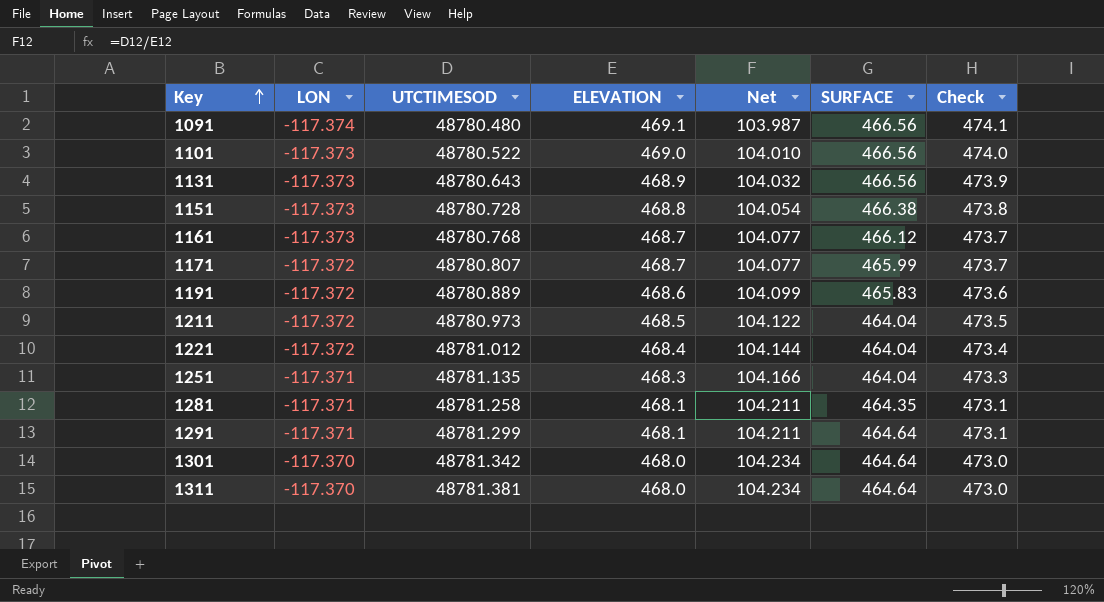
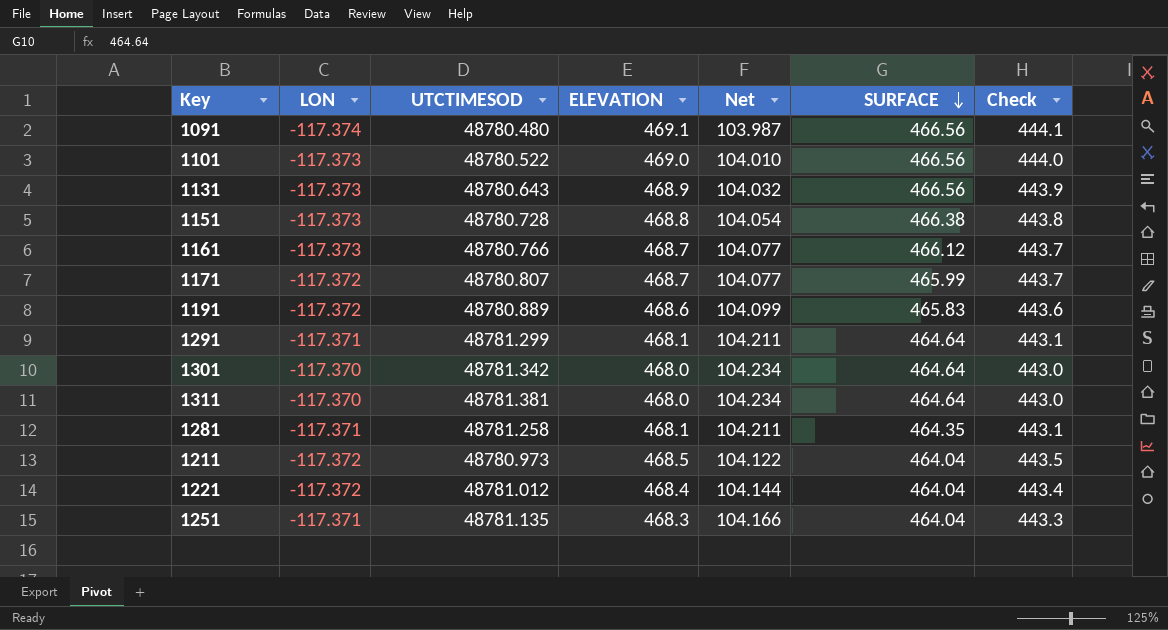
row order: Key ascending -> SURFACE descending
column Check | formula: [ELEVATION] + 5 -> [ELEVATION] - 25
1161 | UTCTIMESOD: 48780.768 -> 48780.766

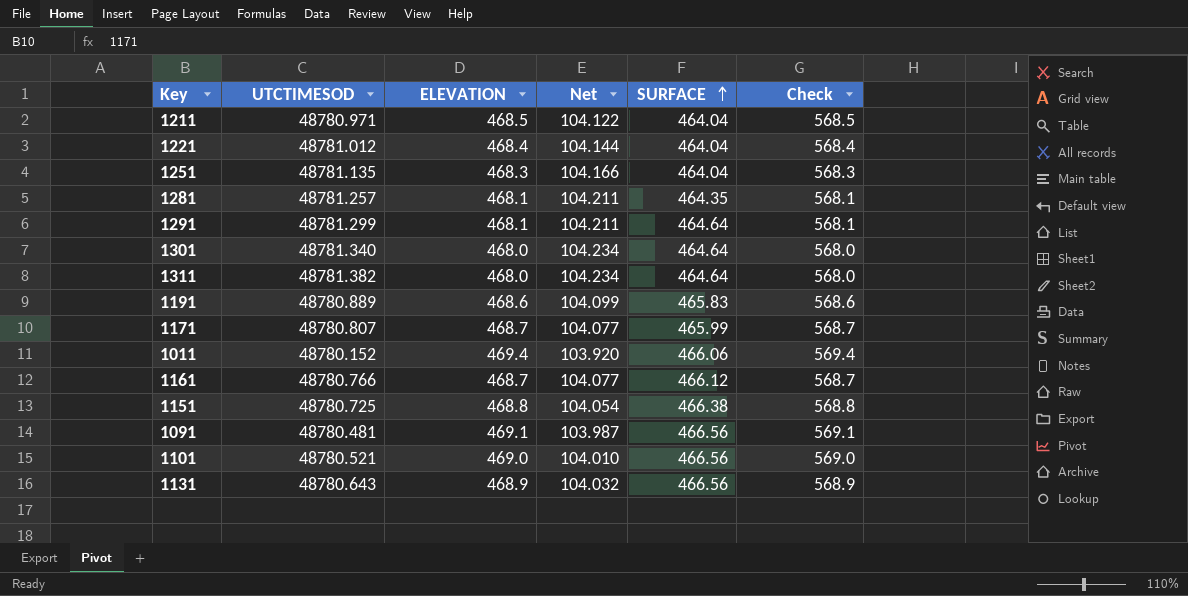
row order: SURFACE descending -> SURFACE ascending
column LON | position: 2 -> none
column Check | formula: [ELEVATION] - 25 -> [ELEVATION] + 100
1211 | UTCTIMESOD: 48780.973 -> 48780.971
1281 | UTCTIMESOD: 48781.258 -> 48781.257
1301 | UTCTIMESOD: 48781.342 -> 48781.340
1311 | UTCTIMESOD: 48781.381 -> 48781.382
row 1011: none -> 48780.152 | 469.4 | 103.920 | 466.06 | 569.4
1151 | UTCTIMESOD: 48780.728 -> 48780.725
1091 | UTCTIMESOD: 48780.480 -> 48780.481
1101 | UTCTIMESOD: 48780.522 -> 48780.521

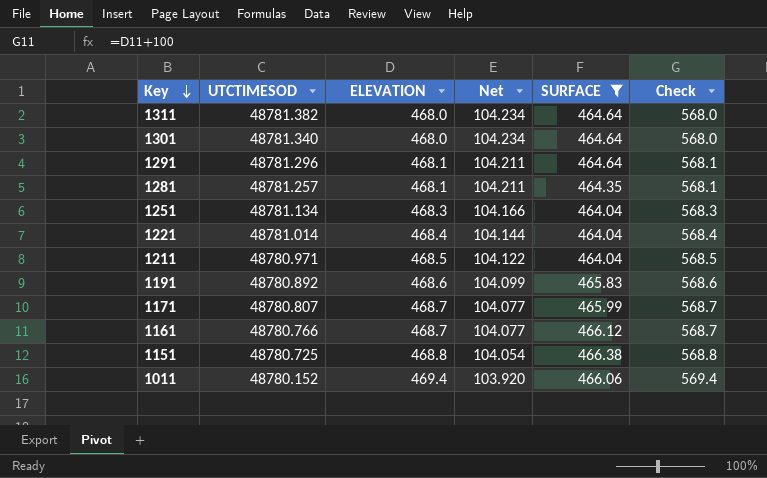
filter: none -> SURFACE != 466.56
row order: SURFACE ascending -> Key descending
1291 | UTCTIMESOD: 48781.299 -> 48781.296
1251 | UTCTIMESOD: 48781.135 -> 48781.134
1221 | UTCTIMESOD: 48781.012 -> 48781.014
1191 | UTCTIMESOD: 48780.889 -> 48780.892

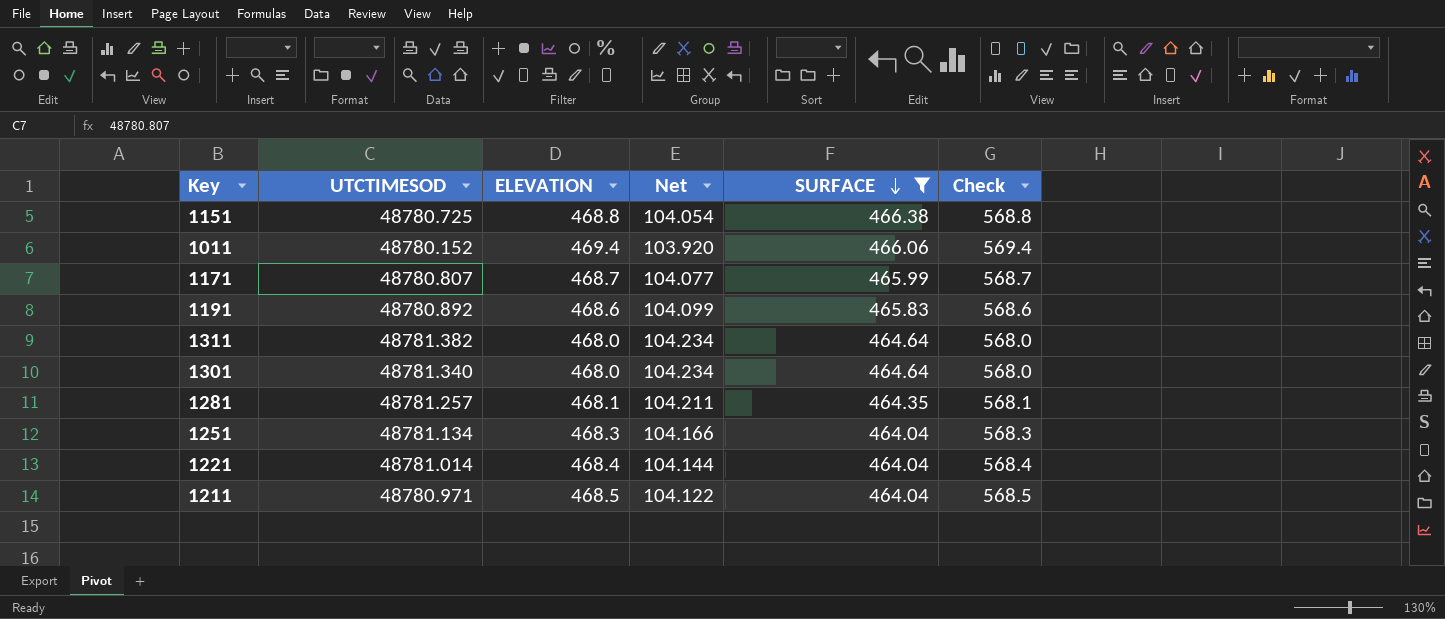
row order: Key descending -> SURFACE descending
row 1291: 48781.296 | 468.1 | 104.211 | 464.64 | 568.1 -> none
row 1161: 48780.766 | 468.7 | 104.077 | 466.12 | 568.7 -> none

